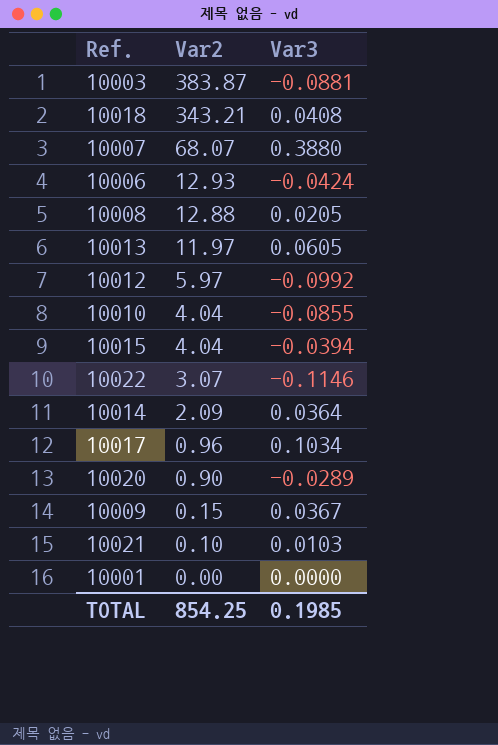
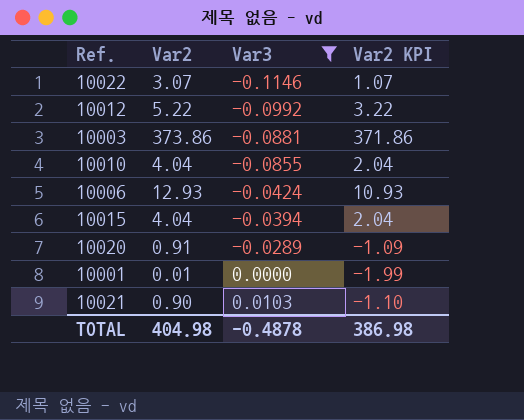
filter: none -> Var3 <= 0.0103
row order: Var2 descending -> Var3 ascending
column Var2 KPI | formula: none -> [Var2] - 2
10012 | Var2: 5.97 -> 5.22
10003 | Var2: 383.87 -> 373.86
10020 | Var2: 0.90 -> 0.91
10001 | Var2: 0.00 -> 0.01
10021 | Var2: 0.10 -> 0.90
TOTAL | Var2: 854.25 -> 404.98
TOTAL | Var3: 0.1985 -> -0.4878

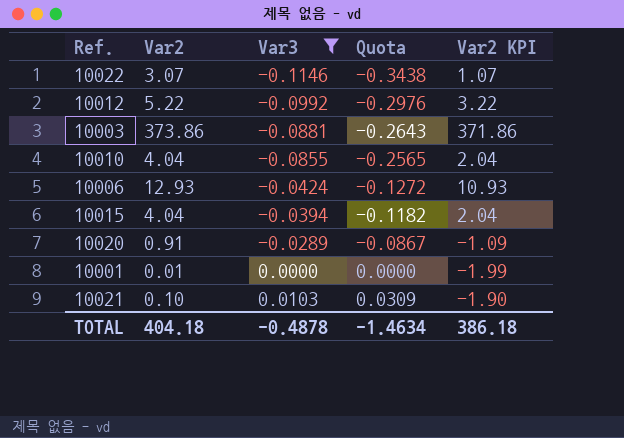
column Quota | formula: none -> [Var3] * 3
10021 | Var2: 0.90 -> 0.10
10021 | Var2 KPI: -1.10 -> -1.90
TOTAL | Var2: 404.98 -> 404.18
TOTAL | Var2 KPI: 386.98 -> 386.18

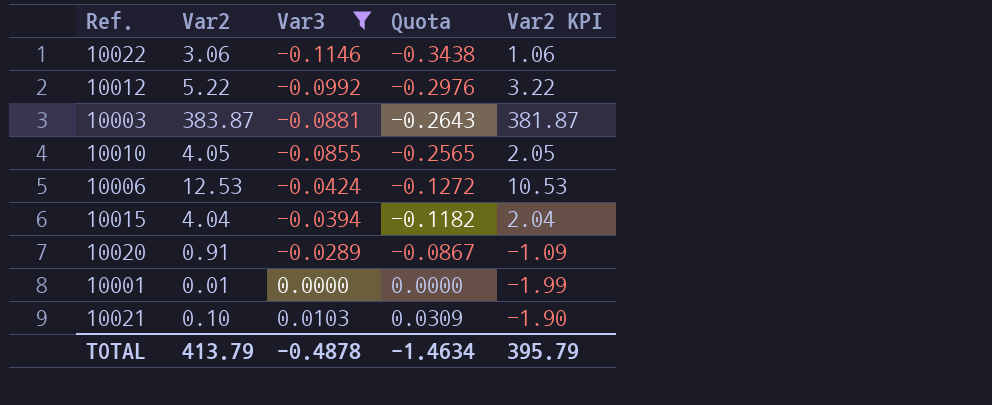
10022 | Var2: 3.07 -> 3.06
10022 | Var2 KPI: 1.07 -> 1.06
10003 | Var2: 373.86 -> 383.87
10003 | Var2 KPI: 371.86 -> 381.87
10010 | Var2: 4.04 -> 4.05
10010 | Var2 KPI: 2.04 -> 2.05
10006 | Var2: 12.93 -> 12.53
10006 | Var2 KPI: 10.93 -> 10.53
TOTAL | Var2: 404.18 -> 413.79
TOTAL | Var2 KPI: 386.18 -> 395.79

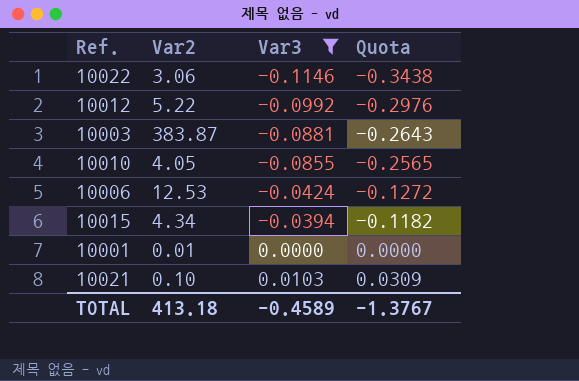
column Var2 KPI | formula: [Var2] - 2 -> none
row 10020: 0.91 | -0.0289 | -0.0867 | -1.09 -> none
10015 | Var2: 4.04 -> 4.34
TOTAL | Var2: 413.79 -> 413.18
TOTAL | Var3: -0.4878 -> -0.4589
TOTAL | Quota: -1.4634 -> -1.3767

